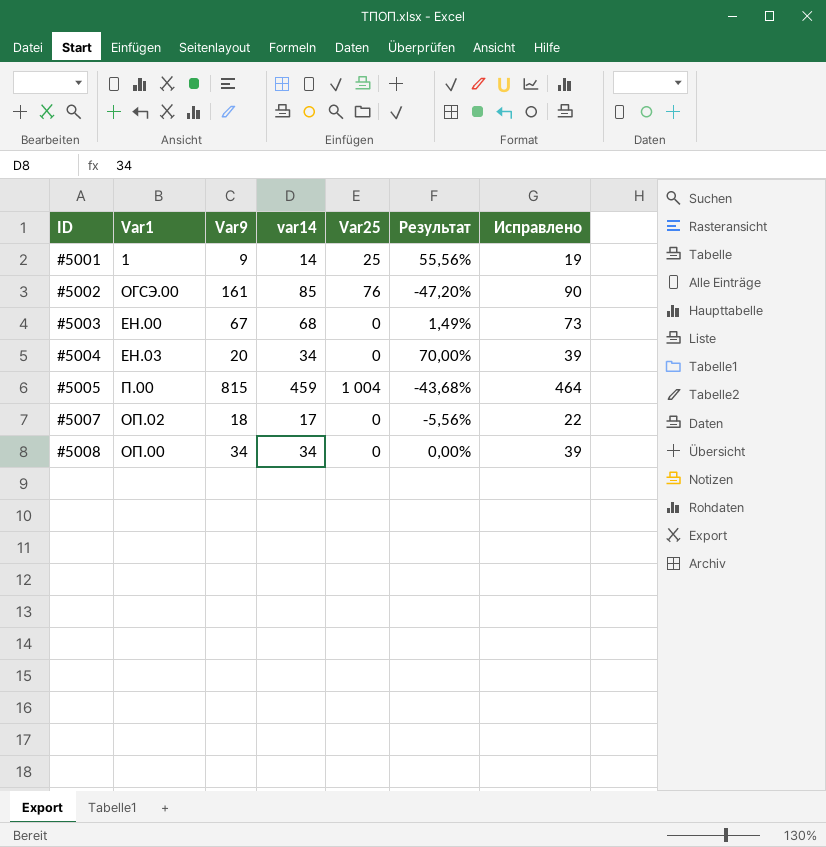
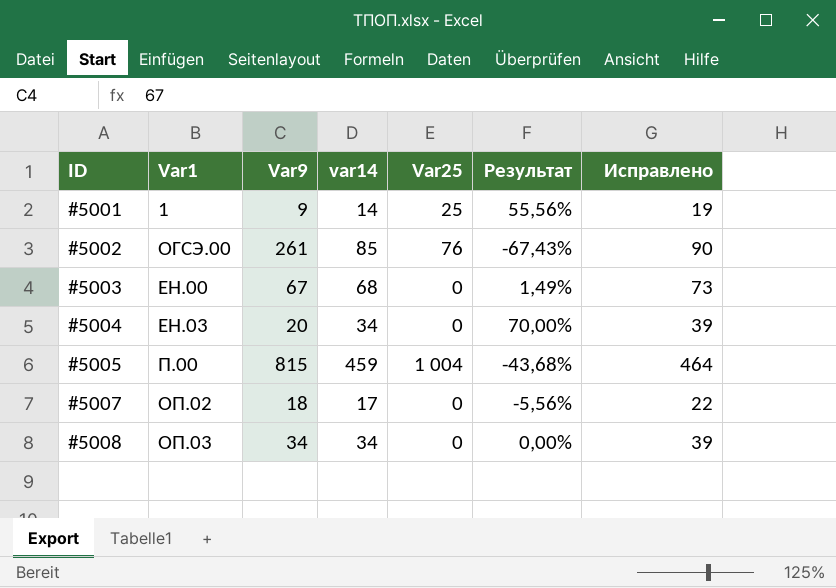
#5002 | Var9: 161 -> 261
#5002 | Результат: -47,20% -> -67,43%
#5008 | Var1: ОП.00 -> ОП.03

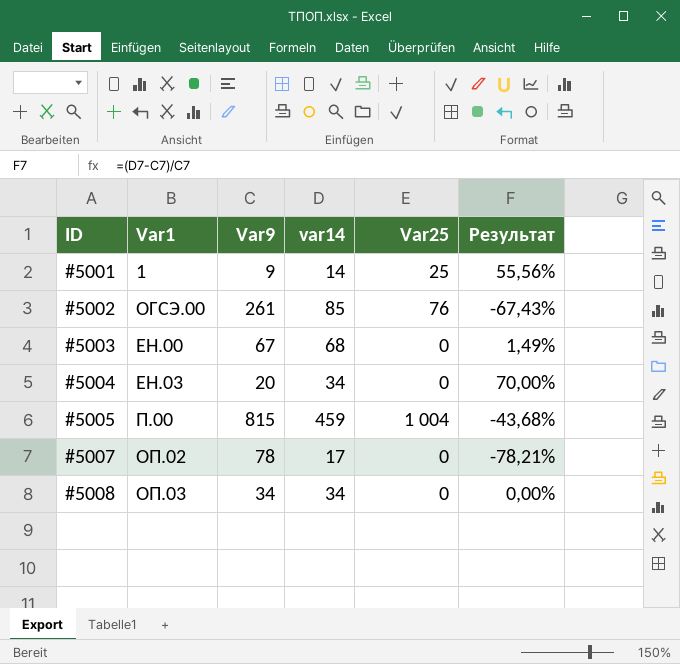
column Исправлено | formula: [var14] + 5 -> none
#5007 | Var9: 18 -> 78
#5007 | Результат: -5,56% -> -78,21%

